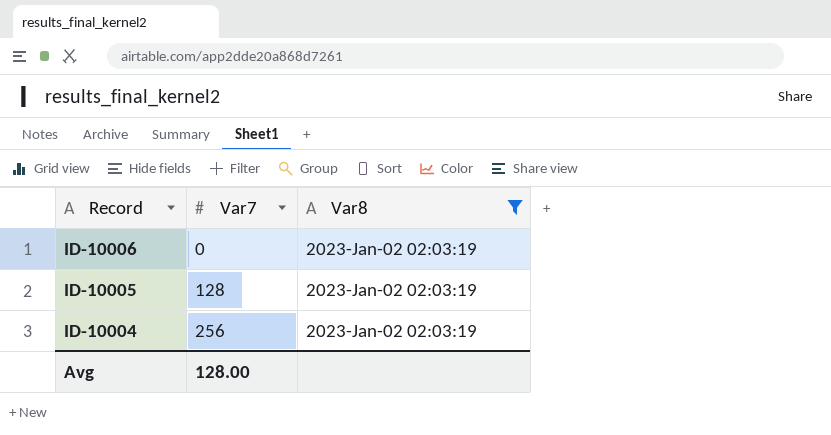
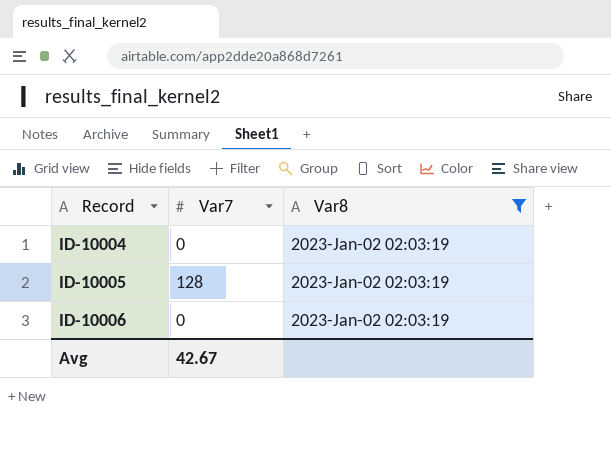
row order: Record descending -> Record ascending
ID-10004 | Var7: 256 -> 0
Avg | Var7: 128.00 -> 42.67

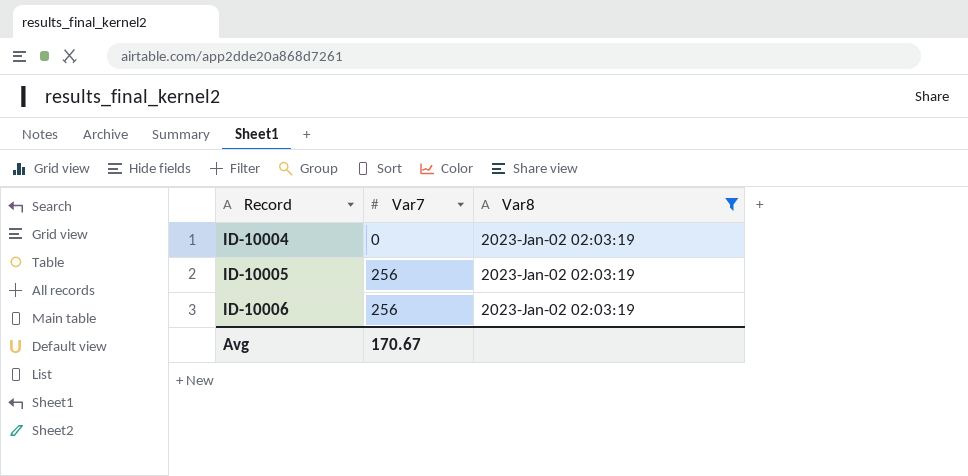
ID-10005 | Var7: 128 -> 256
ID-10006 | Var7: 0 -> 256
Avg | Var7: 42.67 -> 170.67

